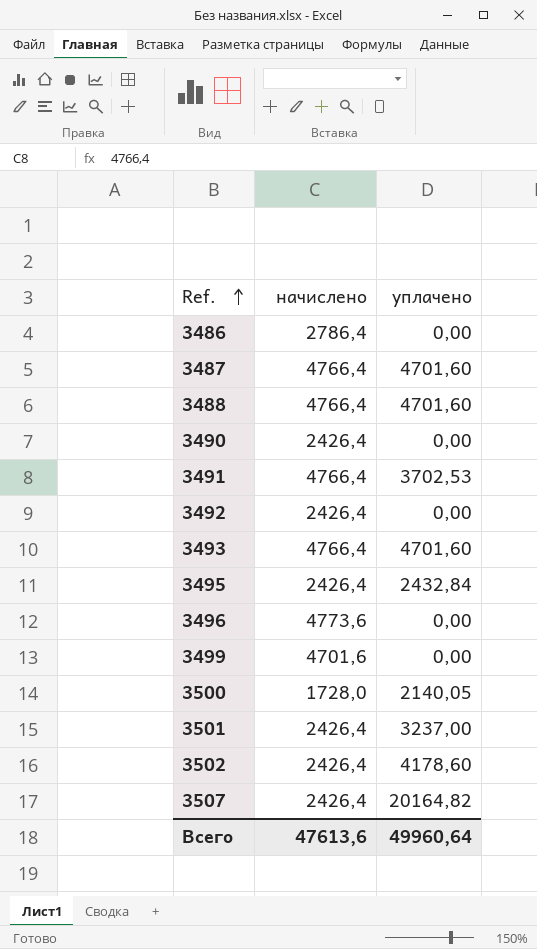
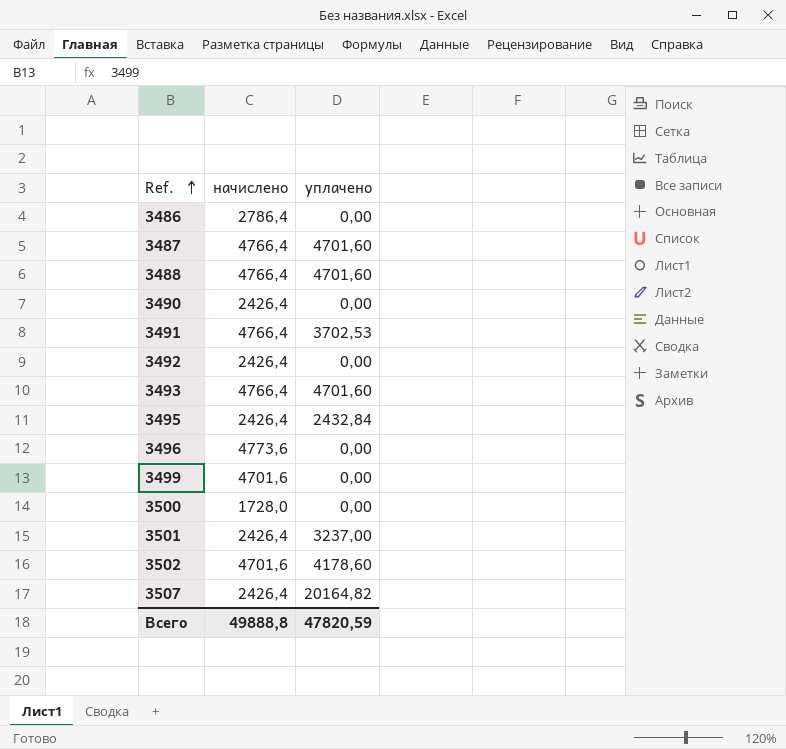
3500 | уплачено: 2140,05 -> 0,00
3502 | начислено: 2426,4 -> 4701,6
Всего | начислено: 47613,6 -> 49888,8
Всего | уплачено: 49960,64 -> 47820,59

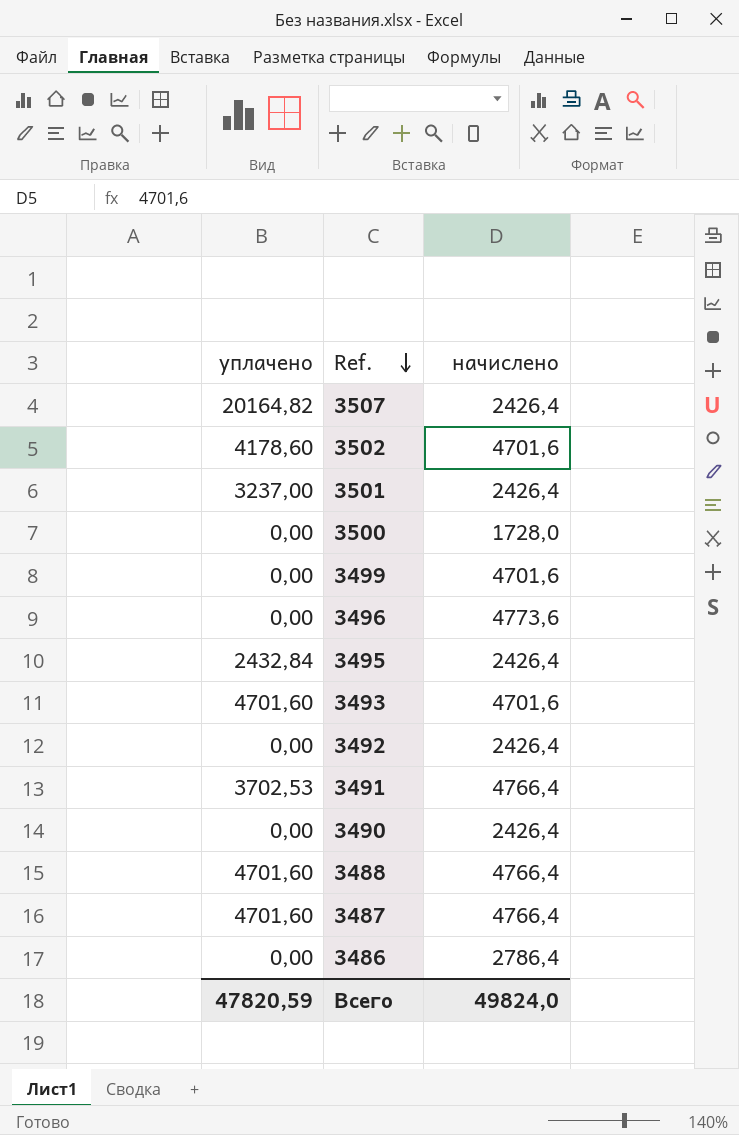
row order: Ref. ascending -> Ref. descending
column уплачено | position: 3 -> 1
3493 | начислено: 4766,4 -> 4701,6
Всего | начислено: 49888,8 -> 49824,0

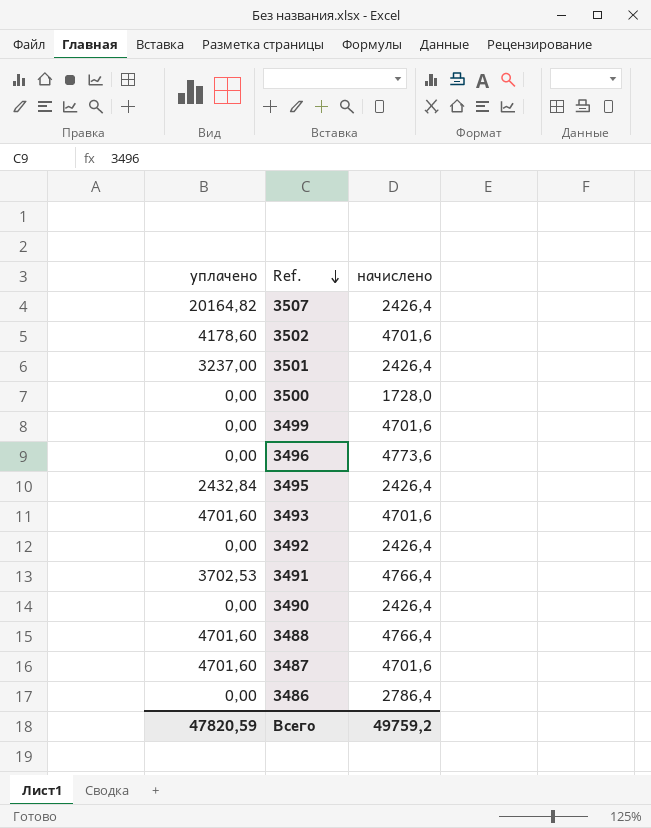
3487 | начислено: 4766,4 -> 4701,6
Всего | начислено: 49824,0 -> 49759,2

